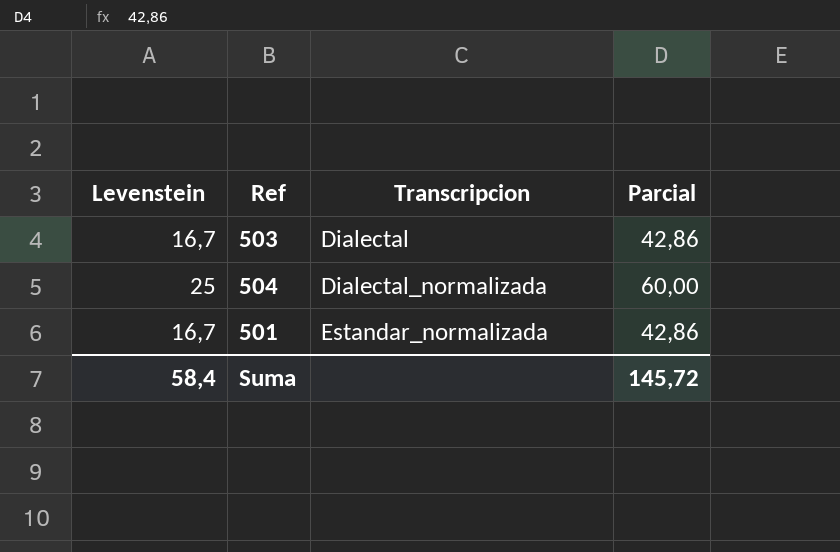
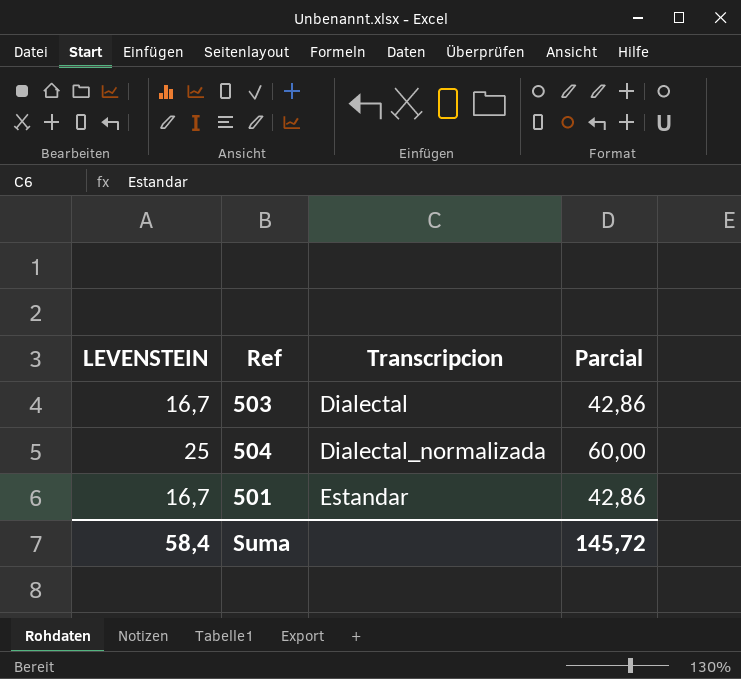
column name: Levenstein -> LEVENSTEIN
501 | Transcripcion: Estandar_normalizada -> Estandar

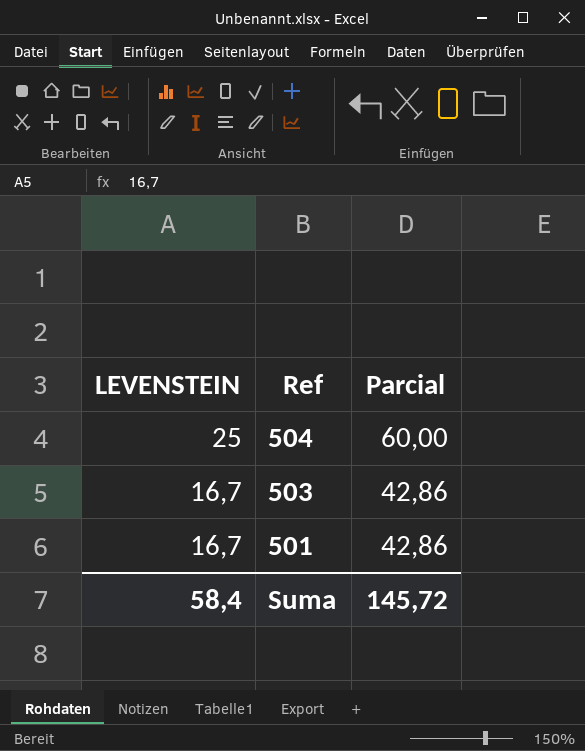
row order: Transcripcion ascending -> LEVENSTEIN descending
column Transcripcion | position: 3 -> none

